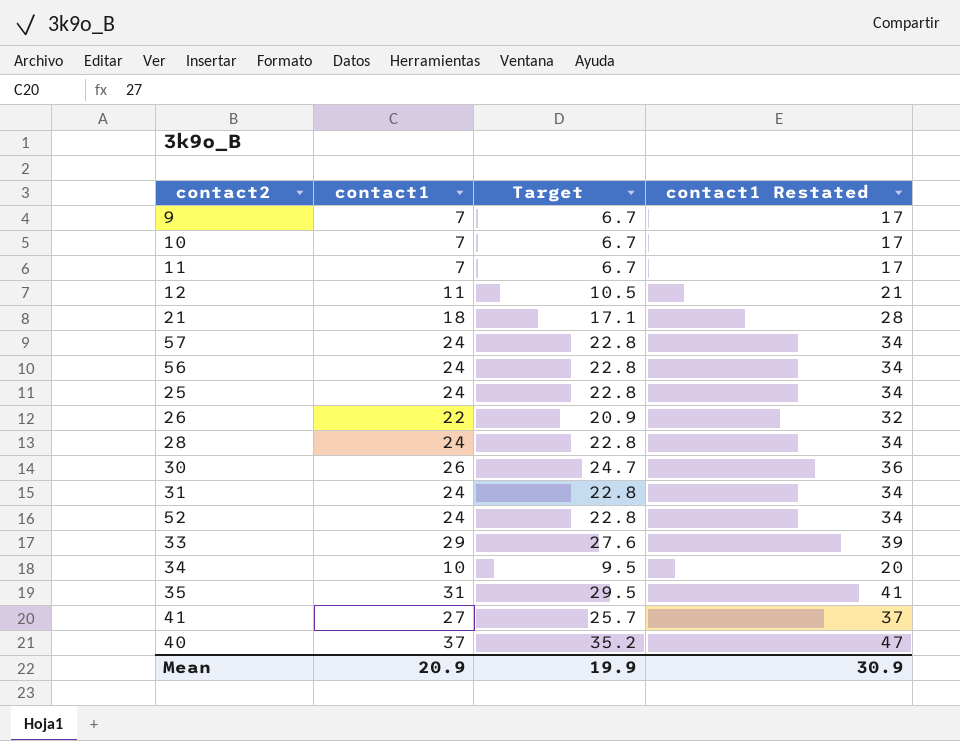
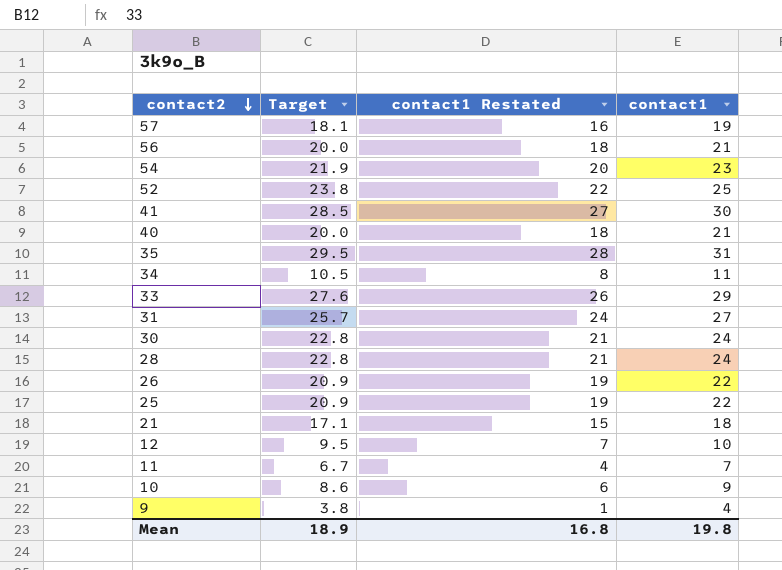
row order: none -> contact2 descending
column contact1 Restated | formula: [contact1] + 10 -> [contact1] - 3
column contact1 | position: 2 -> 4
57 | Target: 22.8 -> 18.1
57 | contact1: 24 -> 19
56 | Target: 22.8 -> 20.0
56 | contact1: 24 -> 21
row 54: none -> 21.9 | 20 | 23
52 | Target: 22.8 -> 23.8
52 | contact1: 24 -> 25
41 | Target: 25.7 -> 28.5
41 | contact1: 27 -> 30
40 | Target: 35.2 -> 20.0
40 | contact1: 37 -> 21
34 | Target: 9.5 -> 10.5
34 | contact1: 10 -> 11
31 | Target: 22.8 -> 25.7
31 | contact1: 24 -> 27
30 | Target: 24.7 -> 22.8
30 | contact1: 26 -> 24
25 | Target: 22.8 -> 20.9
25 | contact1: 24 -> 22
12 | Target: 10.5 -> 9.5
12 | contact1: 11 -> 10
10 | Target: 6.7 -> 8.6
10 | contact1: 7 -> 9
9 | Target: 6.7 -> 3.8
9 | contact1: 7 -> 4
Mean | Target: 19.9 -> 18.9
Mean | contact1 Restated: 30.9 -> 16.8
Mean | contact1: 20.9 -> 19.8

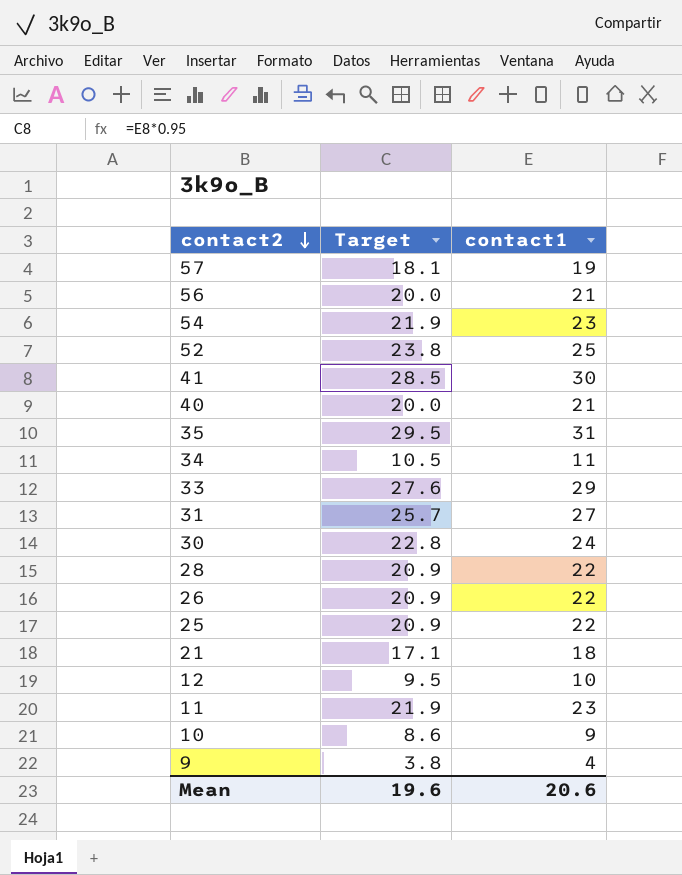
column contact1 Restated | formula: [contact1] - 3 -> none
28 | Target: 22.8 -> 20.9
28 | contact1: 24 -> 22
11 | Target: 6.7 -> 21.9
11 | contact1: 7 -> 23
Mean | Target: 18.9 -> 19.6
Mean | contact1: 19.8 -> 20.6

